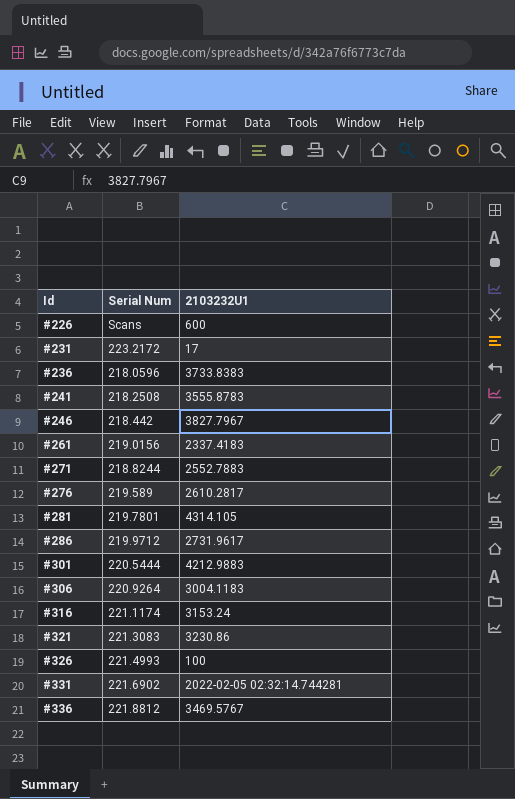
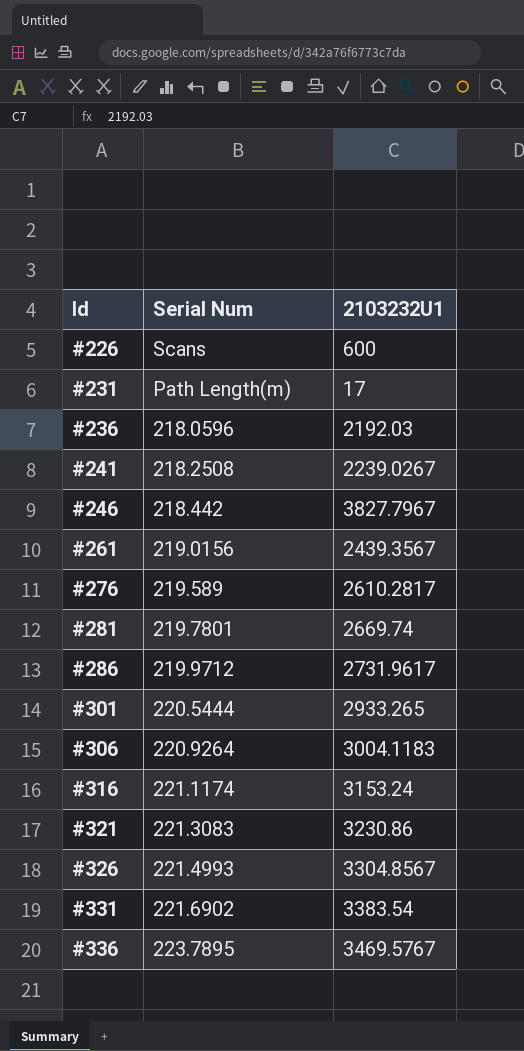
row #271: 218.8244 | 2552.7883 -> none
#231 | Serial Num: 223.2172 -> Path Length(m)
#236 | 2103232U1: 3733.8383 -> 2192.03
#241 | 2103232U1: 3555.8783 -> 2239.0267
#261 | 2103232U1: 2337.4183 -> 2439.3567
#281 | 2103232U1: 4314.105 -> 2669.74
#301 | 2103232U1: 4212.9883 -> 2933.265
#326 | 2103232U1: 100 -> 3304.8567
#331 | 2103232U1: 2022-02-05 02:32:14.744281 -> 3383.54
#336 | Serial Num: 221.8812 -> 223.7895

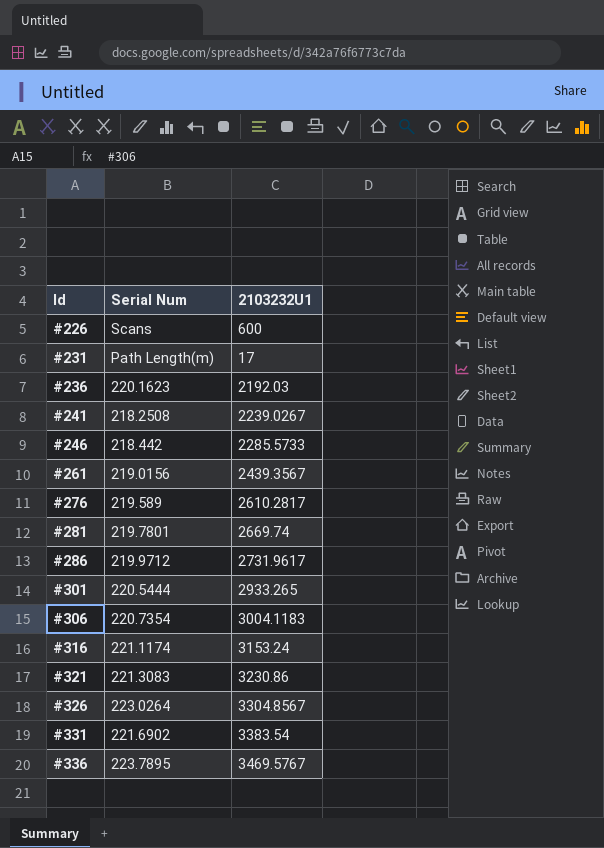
#236 | Serial Num: 218.0596 -> 220.1623
#246 | 2103232U1: 3827.7967 -> 2285.5733
#306 | Serial Num: 220.9264 -> 220.7354
#326 | Serial Num: 221.4993 -> 223.0264

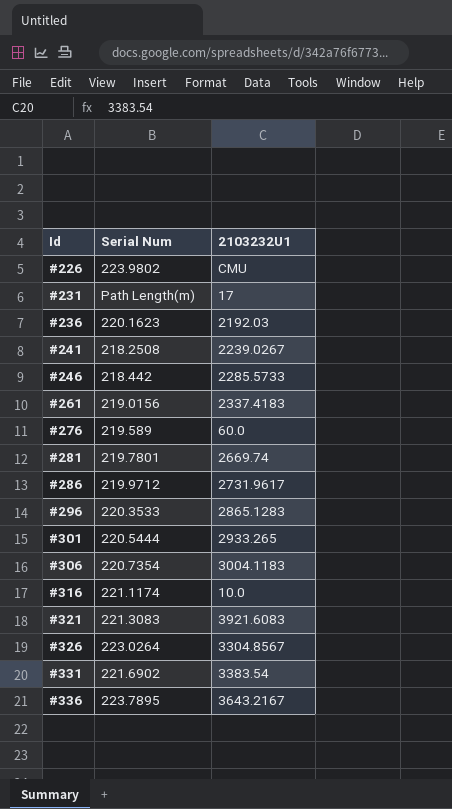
#226 | Serial Num: Scans -> 223.9802
#226 | 2103232U1: 600 -> CMU
#261 | 2103232U1: 2439.3567 -> 2337.4183
#276 | 2103232U1: 2610.2817 -> 60.0
row #296: none -> 220.3533 | 2865.1283
#316 | 2103232U1: 3153.24 -> 10.0
#321 | 2103232U1: 3230.86 -> 3921.6083
#336 | 2103232U1: 3469.5767 -> 3643.2167

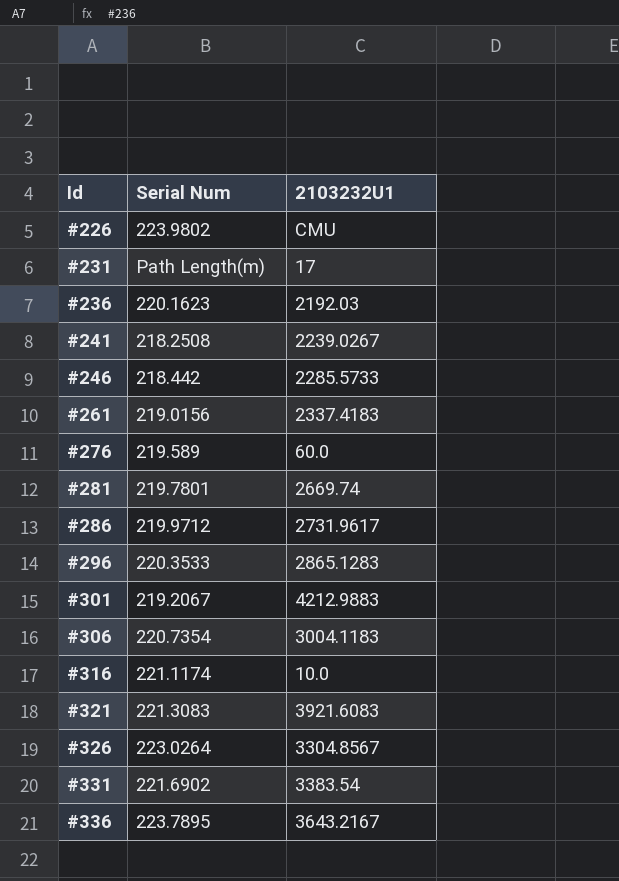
#301 | Serial Num: 220.5444 -> 219.2067
#301 | 2103232U1: 2933.265 -> 4212.9883

